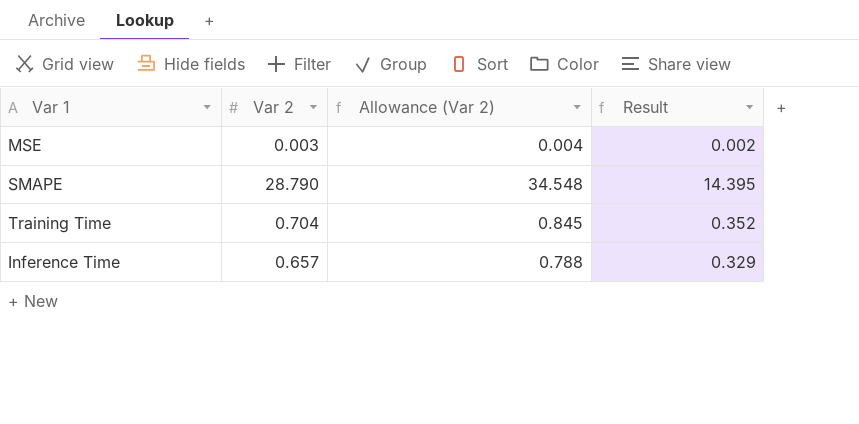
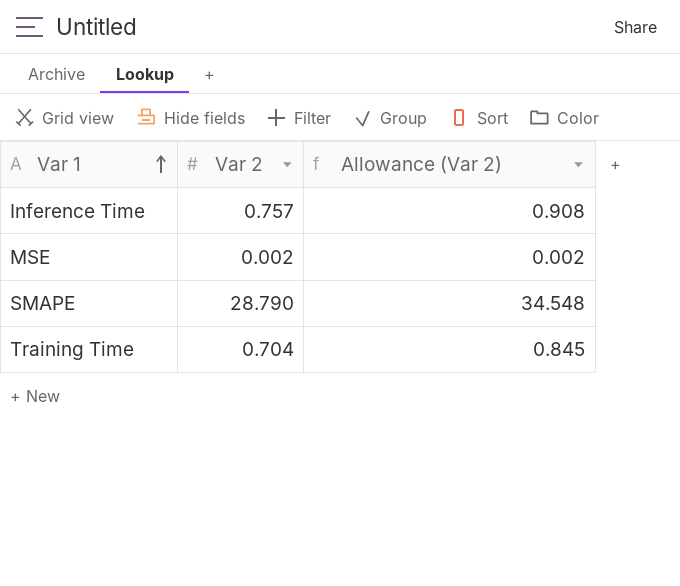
row order: none -> Var 1 ascending
column Result | formula: [Var 2] * 0.5 -> none
Inference Time | Var 2: 0.657 -> 0.757
Inference Time | Allowance (Var 2): 0.788 -> 0.908
MSE | Var 2: 0.003 -> 0.002
MSE | Allowance (Var 2): 0.004 -> 0.002

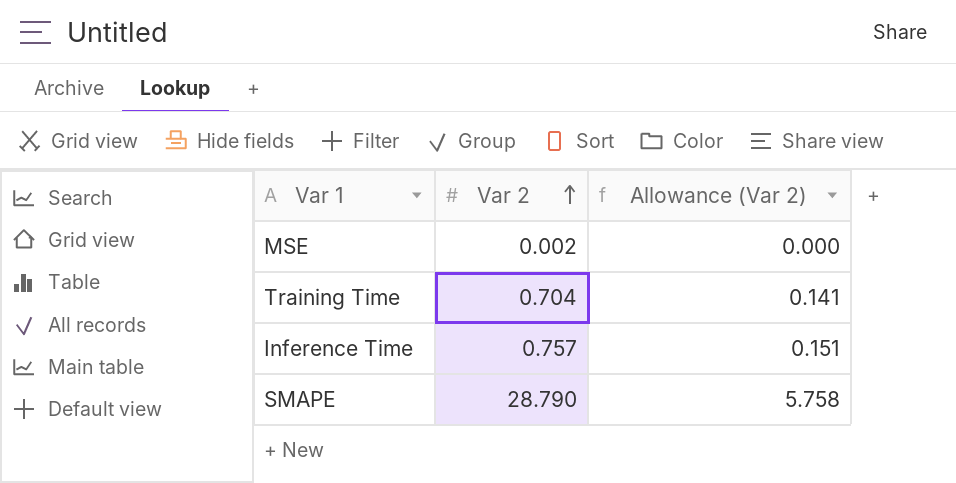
row order: Var 1 ascending -> Var 2 ascending
column Allowance (Var 2) | formula: [Var 2] * 1.2 -> [Var 2] * 0.2

